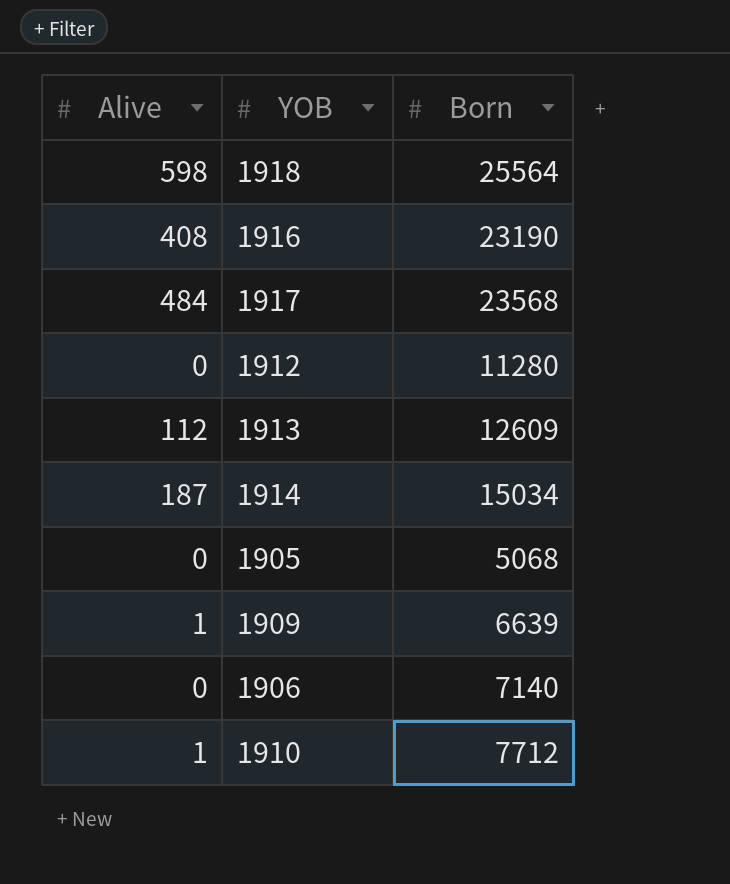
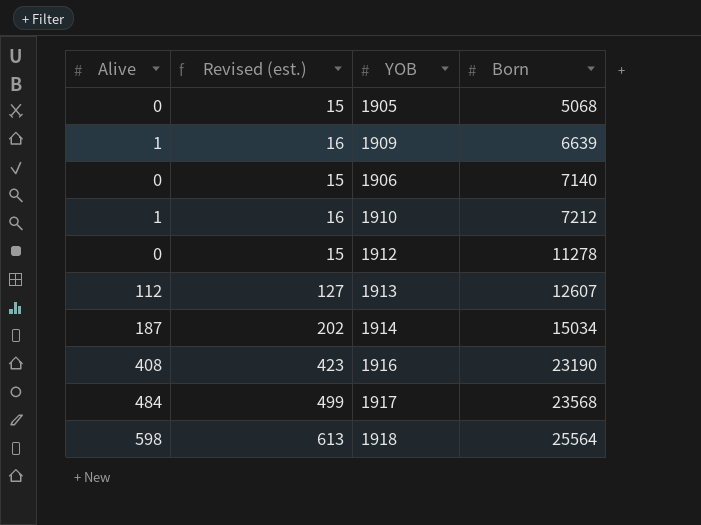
row order: none -> Born ascending
column Revised (est.) | formula: none -> [Alive] + 15
1910 | Born: 7712 -> 7212
1912 | Born: 11280 -> 11278
1913 | Born: 12609 -> 12607

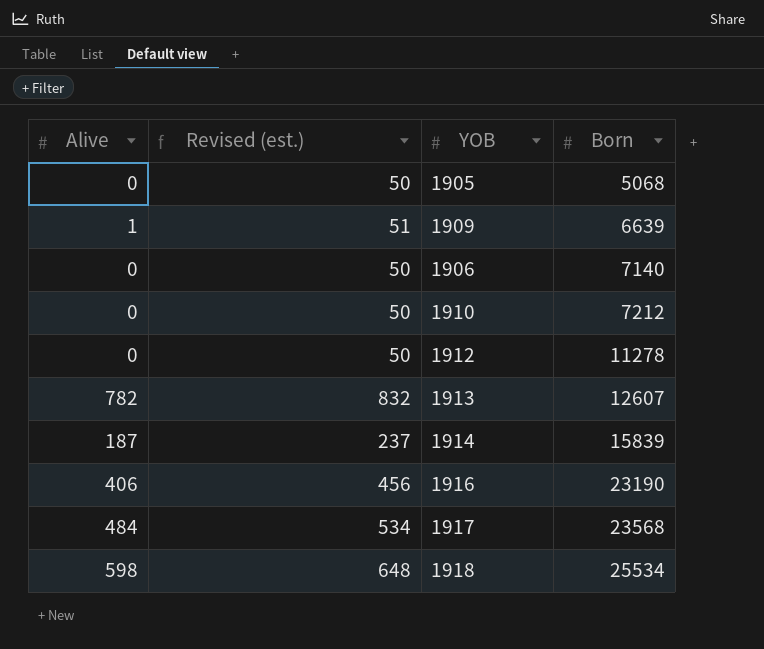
column Revised (est.) | formula: [Alive] + 15 -> [Alive] + 50
1910 | Alive: 1 -> 0
1913 | Alive: 112 -> 782
1914 | Born: 15034 -> 15839
1916 | Alive: 408 -> 406
1918 | Born: 25564 -> 25534

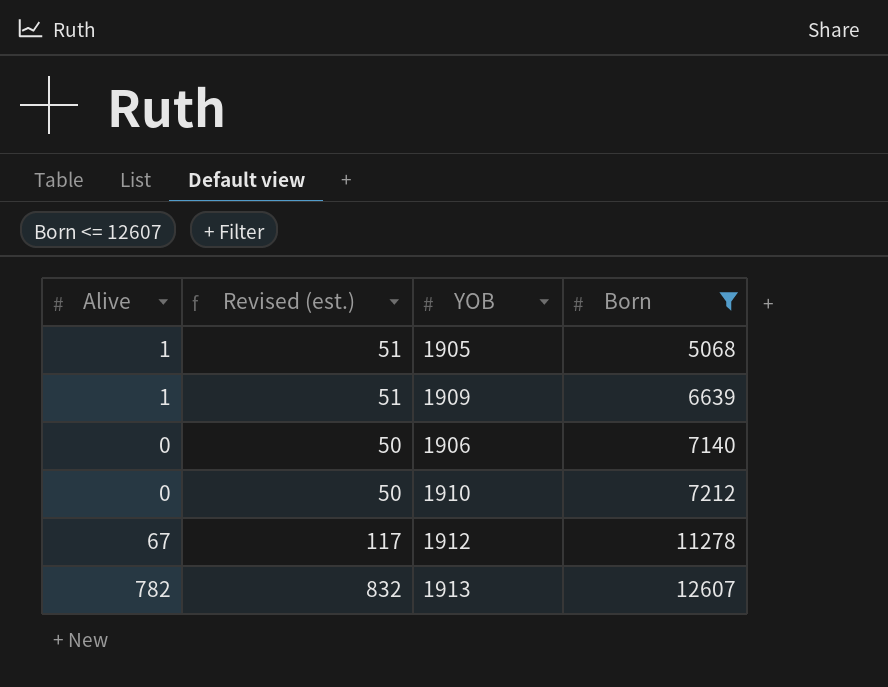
filter: none -> Born <= 12607
1905 | Alive: 0 -> 1
1905 | Revised (est.): 50 -> 51
1912 | Alive: 0 -> 67
1912 | Revised (est.): 50 -> 117

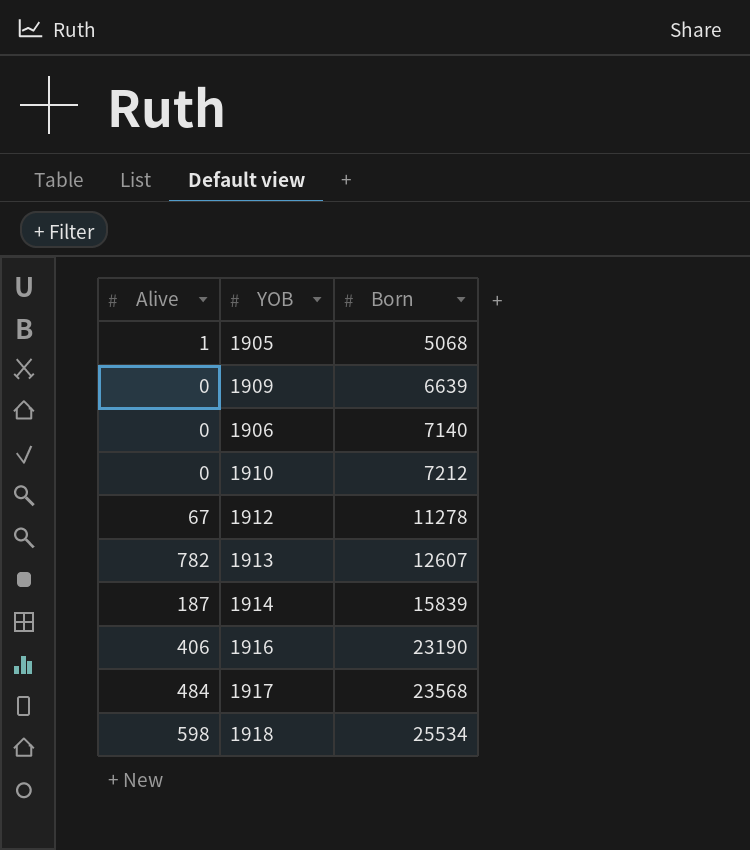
filter: Born <= 12607 -> none
column Revised (est.) | formula: [Alive] + 50 -> none
1909 | Alive: 1 -> 0

